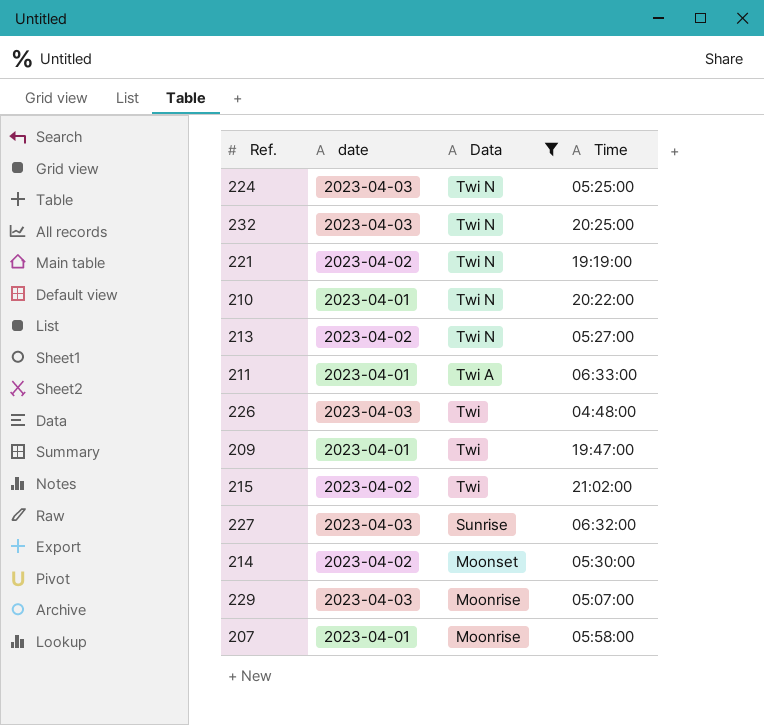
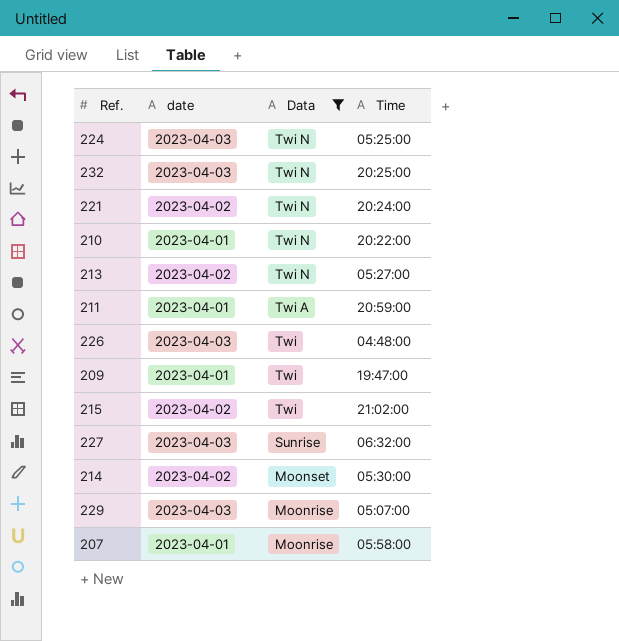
221 | Time: 19:19:00 -> 20:24:00
211 | Time: 06:33:00 -> 20:59:00

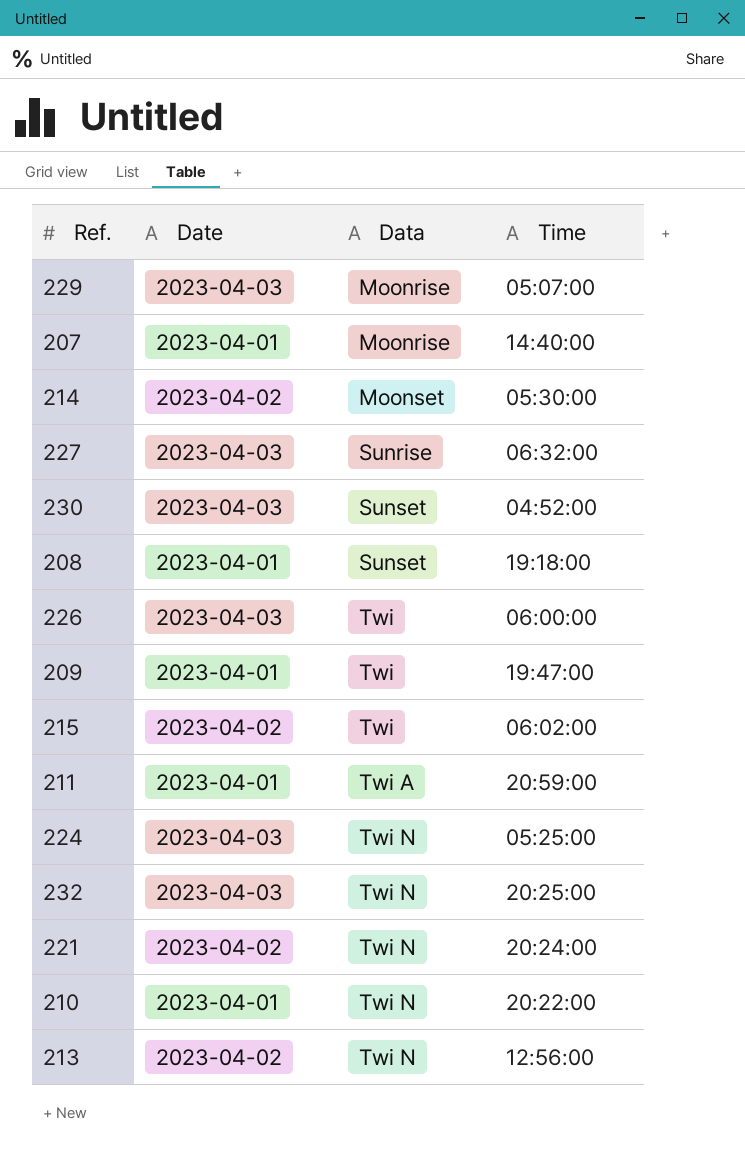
filter: Data != Sunset -> none
row order: Data descending -> Data ascending
column name: date -> Date
207 | Time: 05:58:00 -> 14:40:00
226 | Time: 04:48:00 -> 06:00:00
215 | Time: 21:02:00 -> 06:02:00
213 | Time: 05:27:00 -> 12:56:00

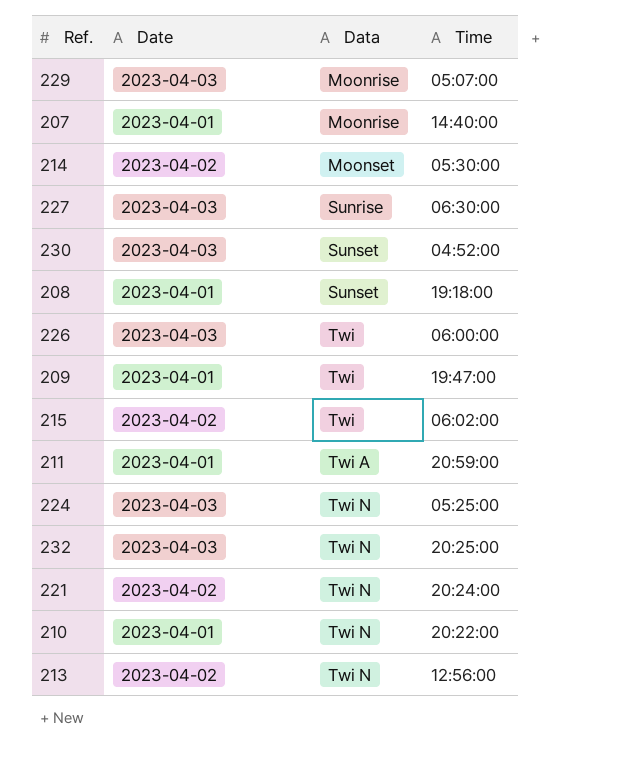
227 | Time: 06:32:00 -> 06:30:00

